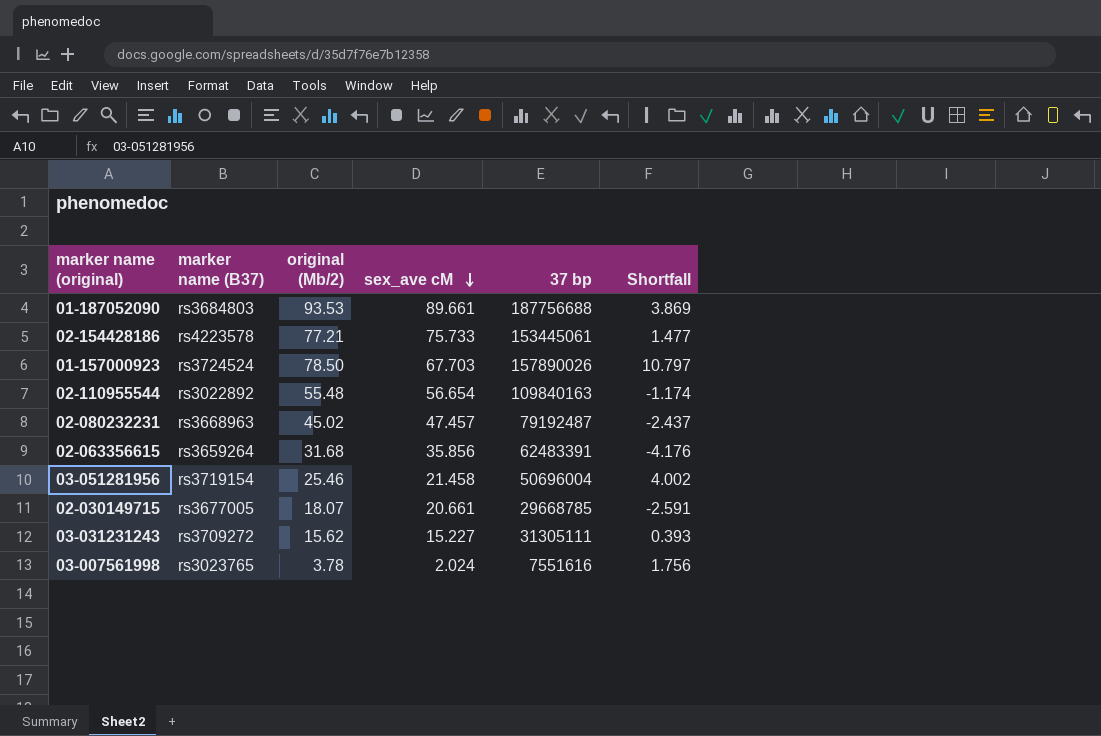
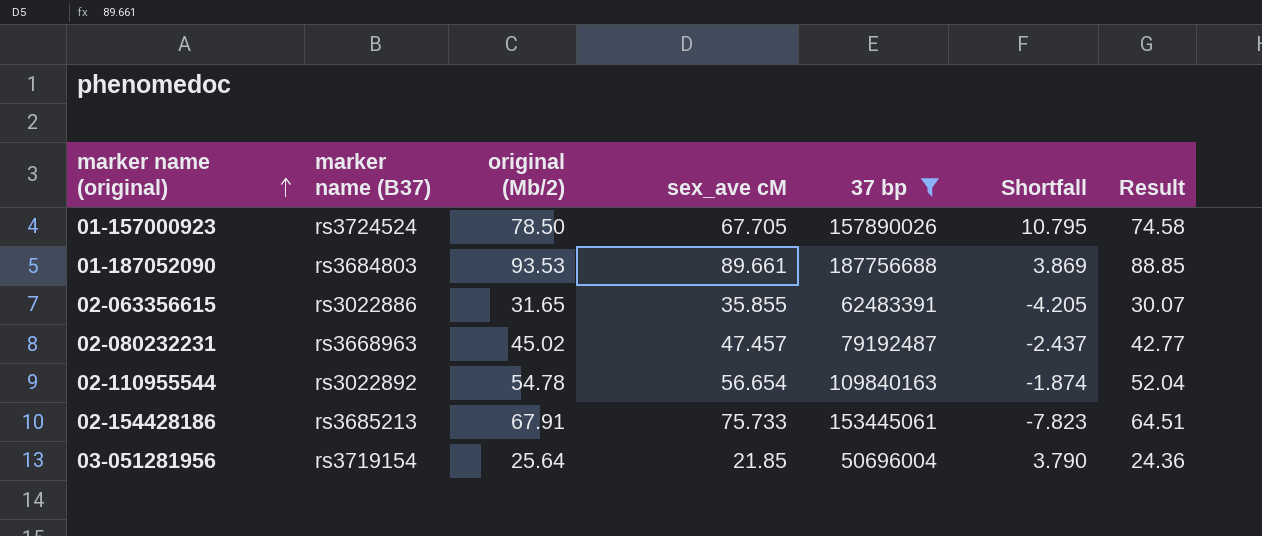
filter: none -> 37 bp >= 50696004
row order: sex_ave cM descending -> marker name (original) ascending
column Result | formula: none -> [original (Mb/2)] * 0.95
01-157000923 | sex_ave cM: 67.703 -> 67.705
01-157000923 | Shortfall: 10.797 -> 10.795
02-063356615 | marker name (B37): rs3659264 -> rs3022886
02-063356615 | original (Mb/2): 31.68 -> 31.65
02-063356615 | sex_ave cM: 35.856 -> 35.855
02-063356615 | Shortfall: -4.176 -> -4.205
02-110955544 | original (Mb/2): 55.48 -> 54.78
02-110955544 | Shortfall: -1.174 -> -1.874
02-154428186 | marker name (B37): rs4223578 -> rs3685213
02-154428186 | original (Mb/2): 77.21 -> 67.91
02-154428186 | Shortfall: 1.477 -> -7.823
03-051281956 | original (Mb/2): 25.46 -> 25.64
03-051281956 | sex_ave cM: 21.458 -> 21.85
03-051281956 | Shortfall: 4.002 -> 3.790

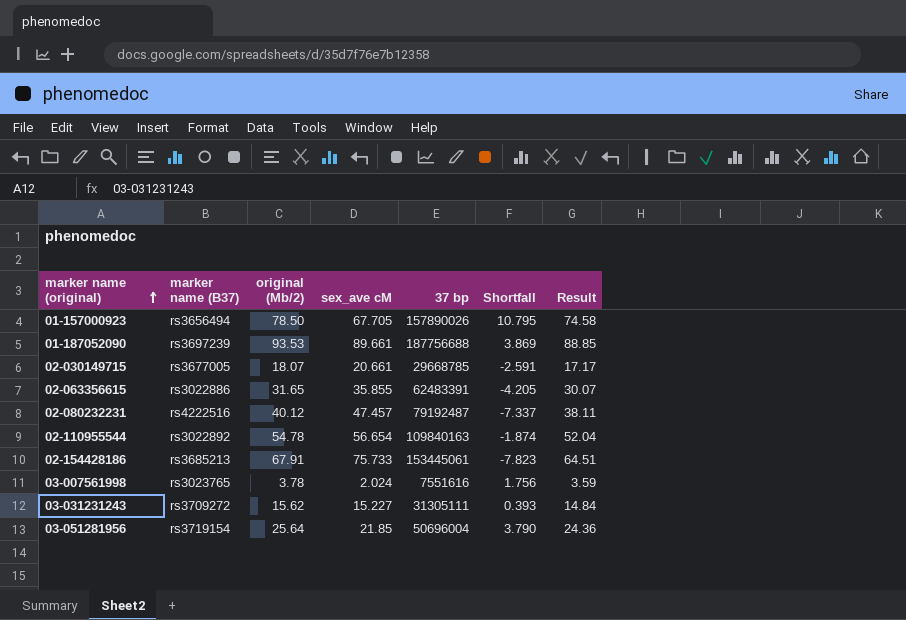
filter: 37 bp >= 50696004 -> none
01-157000923 | marker name (B37): rs3724524 -> rs3656494
01-187052090 | marker name (B37): rs3684803 -> rs3697239
02-080232231 | marker name (B37): rs3668963 -> rs4222516
02-080232231 | original (Mb/2): 45.02 -> 40.12
02-080232231 | Shortfall: -2.437 -> -7.337
02-080232231 | Result: 42.77 -> 38.11

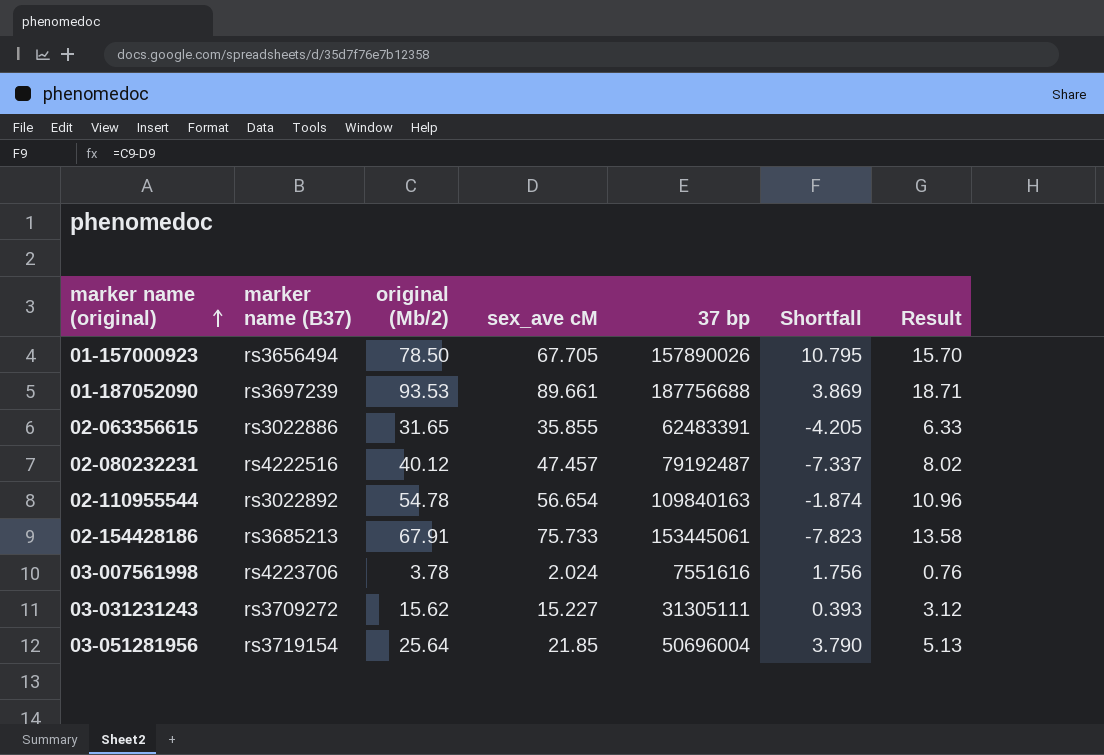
column Result | formula: [original (Mb/2)] * 0.95 -> [original (Mb/2)] * 0.2
row 02-030149715: rs3677005 | 18.07 | 20.661 | 29668785 | -2.591 | 17.17 -> none
03-007561998 | marker name (B37): rs3023765 -> rs4223706

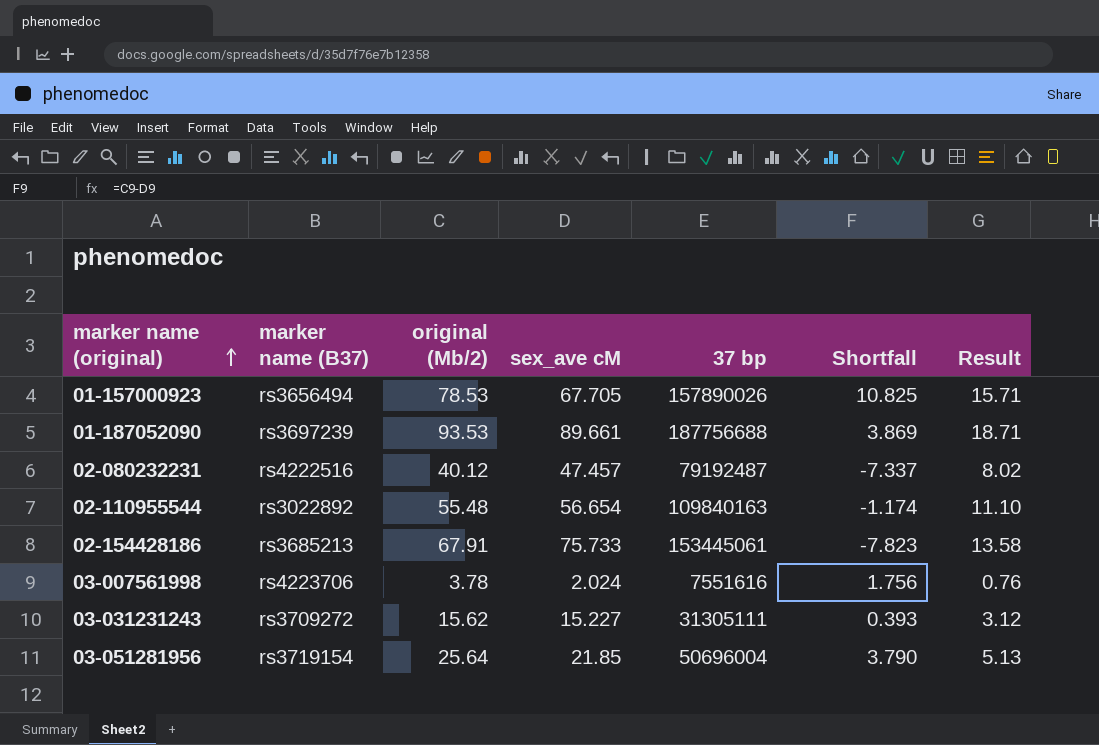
row 02-063356615: rs3022886 | 31.65 | 35.855 | 62483391 | -4.205 | 6.33 -> none
01-157000923 | original (Mb/2): 78.50 -> 78.53
01-157000923 | Shortfall: 10.795 -> 10.825
01-157000923 | Result: 15.70 -> 15.71
02-110955544 | original (Mb/2): 54.78 -> 55.48
02-110955544 | Shortfall: -1.874 -> -1.174
02-110955544 | Result: 10.96 -> 11.10

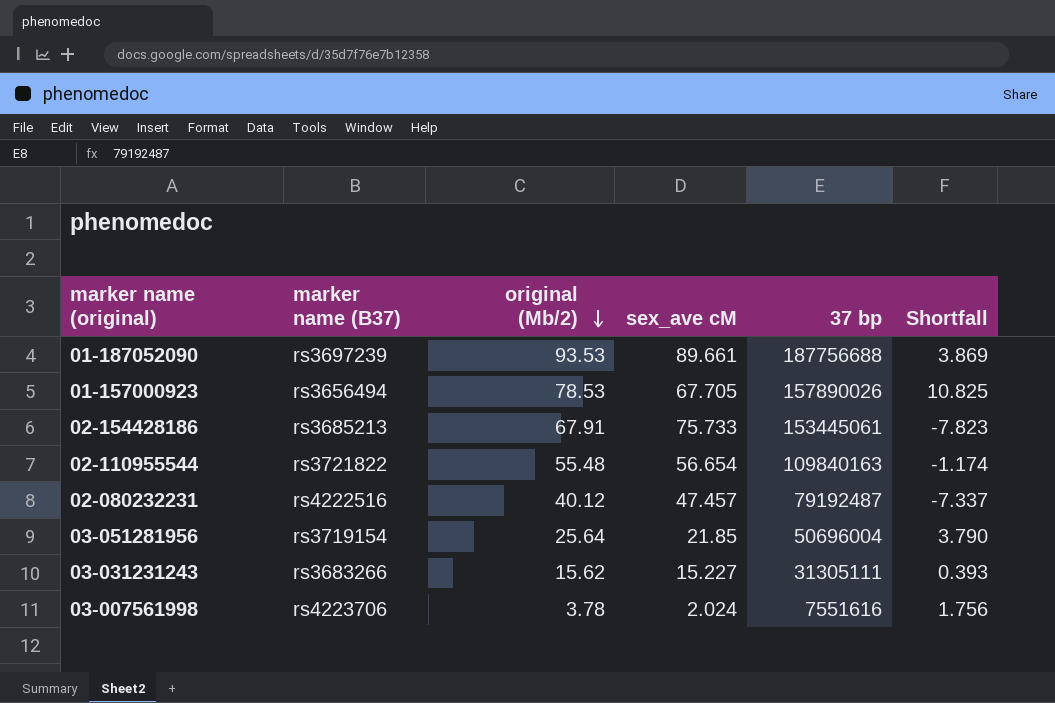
row order: marker name (original) ascending -> original (Mb/2) descending
column Result | formula: [original (Mb/2)] * 0.2 -> none
02-110955544 | marker name (B37): rs3022892 -> rs3721822
03-031231243 | marker name (B37): rs3709272 -> rs3683266

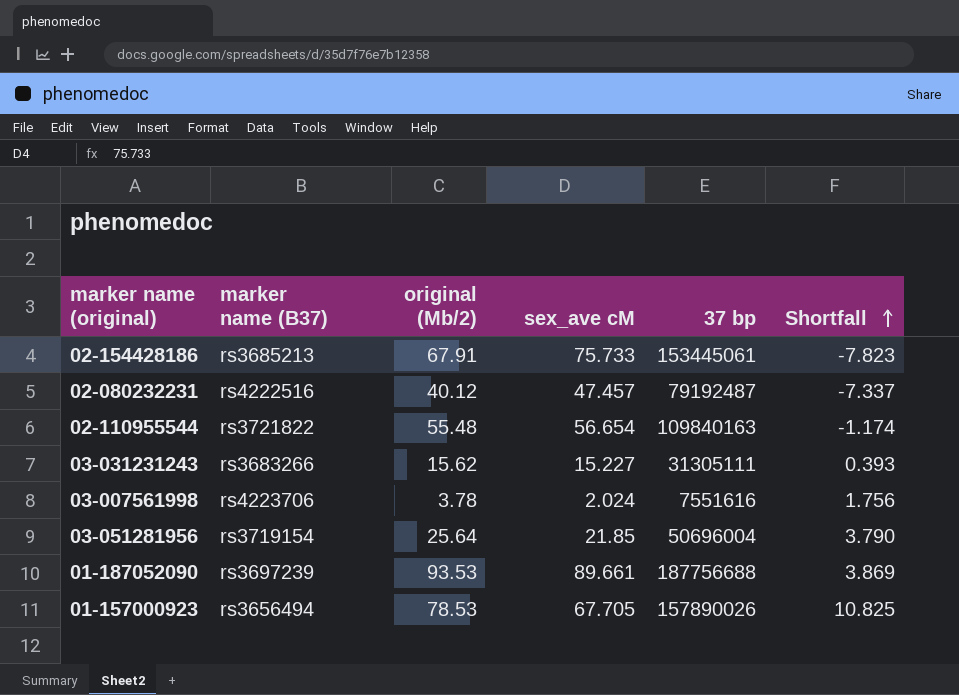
row order: original (Mb/2) descending -> Shortfall ascending

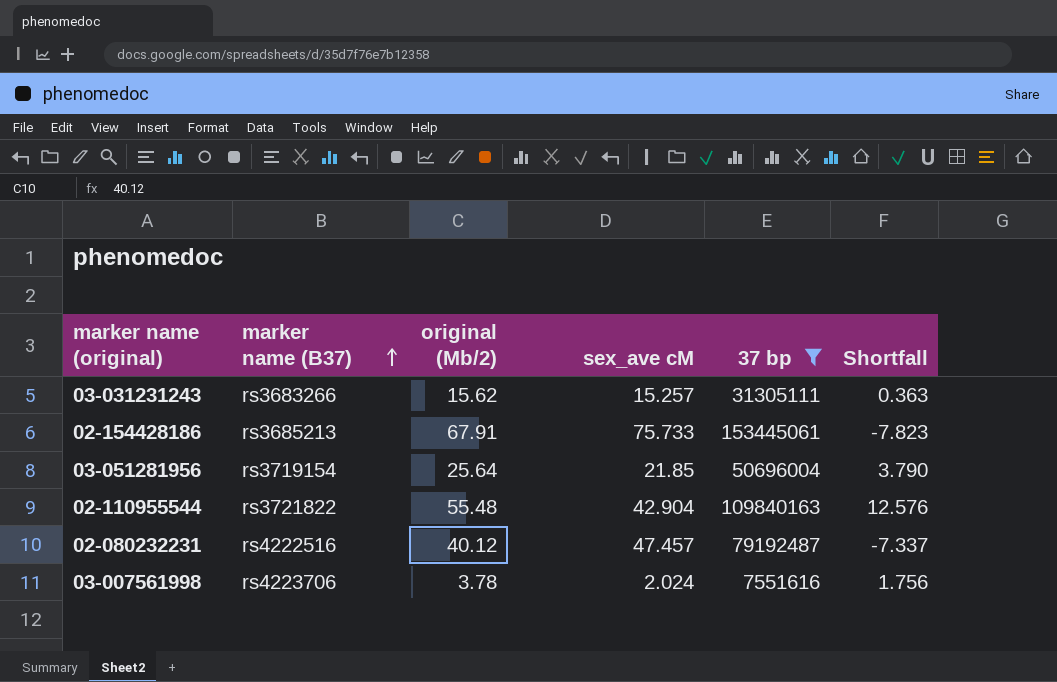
filter: none -> 37 bp <= 153445061
row order: Shortfall ascending -> marker name (B37) ascending
03-031231243 | sex_ave cM: 15.227 -> 15.257
03-031231243 | Shortfall: 0.393 -> 0.363
02-110955544 | sex_ave cM: 56.654 -> 42.904
02-110955544 | Shortfall: -1.174 -> 12.576

